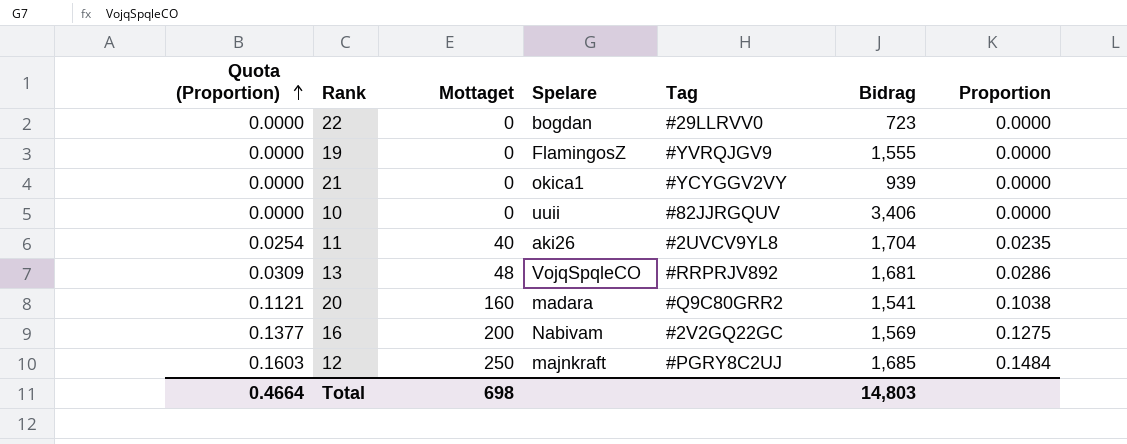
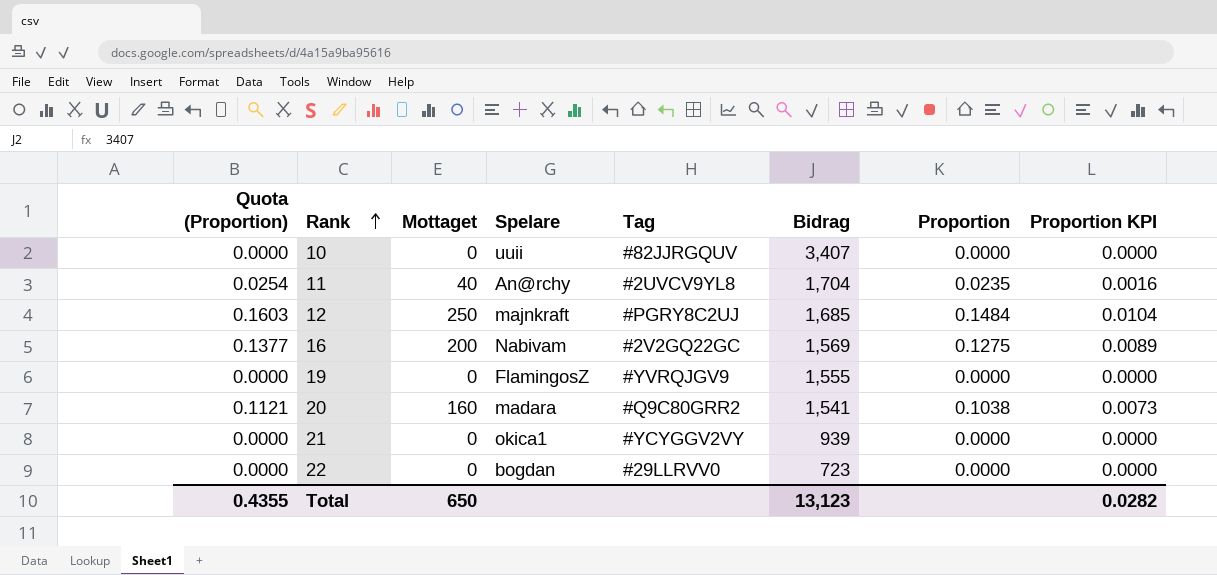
row order: Quota (Proportion) ascending -> Rank ascending
column Proportion KPI | formula: none -> [Proportion] * 0.07
row 13: 0.0309 | 48 | VojqSpqleCO | #RRPRJV892 | 1,681 | 0.0286 -> none
10 | Bidrag: 3,406 -> 3,407
11 | Spelare: aki26 -> An@rchy
Total | Quota (Proportion): 0.4664 -> 0.4355
Total | Mottaget: 698 -> 650
Total | Bidrag: 14,803 -> 13,123

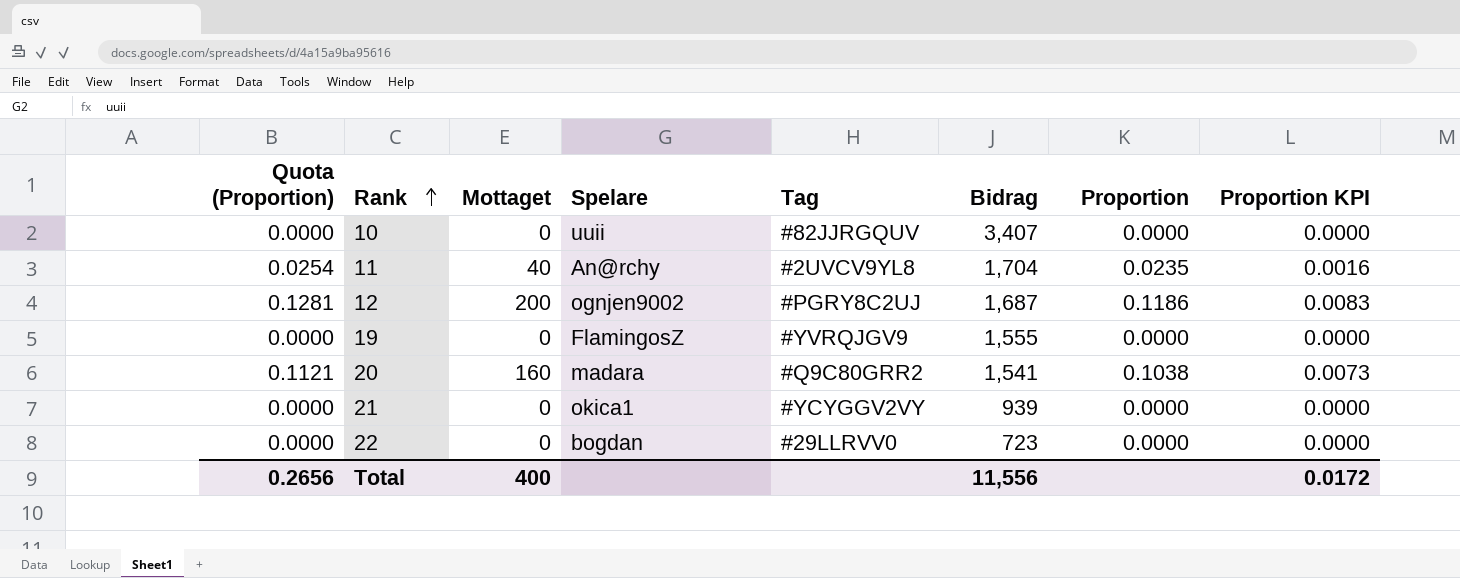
row 16: 0.1377 | 200 | Nabivam | #2V2GQ22GC | 1,569 | 0.1275 | 0.0089 -> none
12 | Quota (Proportion): 0.1603 -> 0.1281
12 | Mottaget: 250 -> 200
12 | Spelare: majnkraft -> ognjen9002
12 | Bidrag: 1,685 -> 1,687
12 | Proportion: 0.1484 -> 0.1186
12 | Proportion KPI: 0.0104 -> 0.0083
Total | Quota (Proportion): 0.4355 -> 0.2656
Total | Mottaget: 650 -> 400
Total | Bidrag: 13,123 -> 11,556
Total | Proportion KPI: 0.0282 -> 0.0172

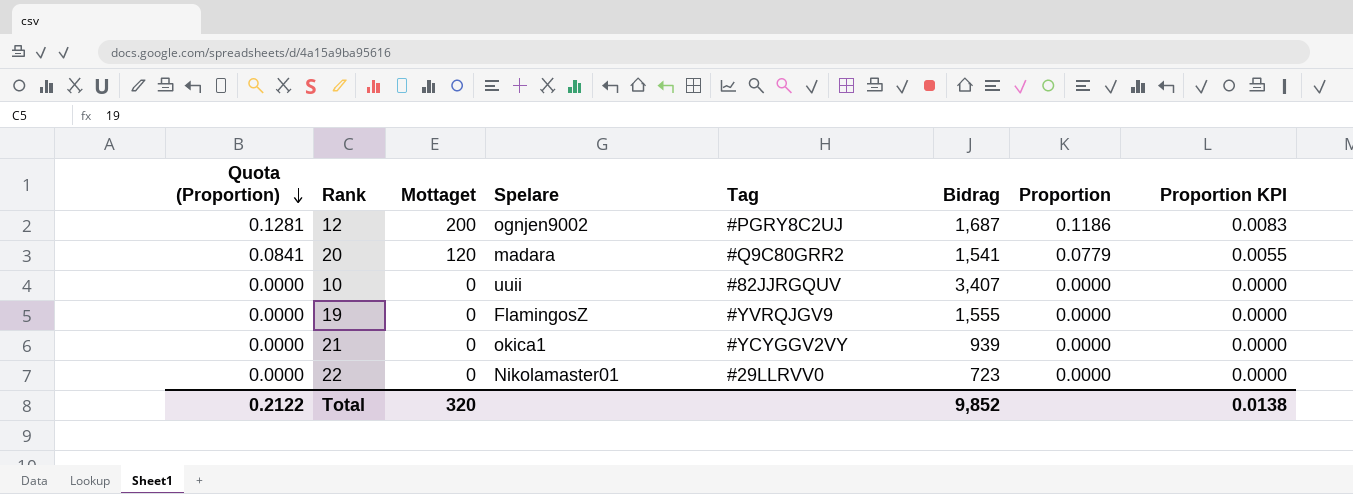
row order: Rank ascending -> Quota (Proportion) descending
row 11: 0.0254 | 40 | An@rchy | #2UVCV9YL8 | 1,704 | 0.0235 | 0.0016 -> none
20 | Quota (Proportion): 0.1121 -> 0.0841
20 | Mottaget: 160 -> 120
20 | Proportion: 0.1038 -> 0.0779
20 | Proportion KPI: 0.0073 -> 0.0055
22 | Spelare: bogdan -> Nikolamaster01
Total | Quota (Proportion): 0.2656 -> 0.2122
Total | Mottaget: 400 -> 320
Total | Bidrag: 11,556 -> 9,852
Total | Proportion KPI: 0.0172 -> 0.0138

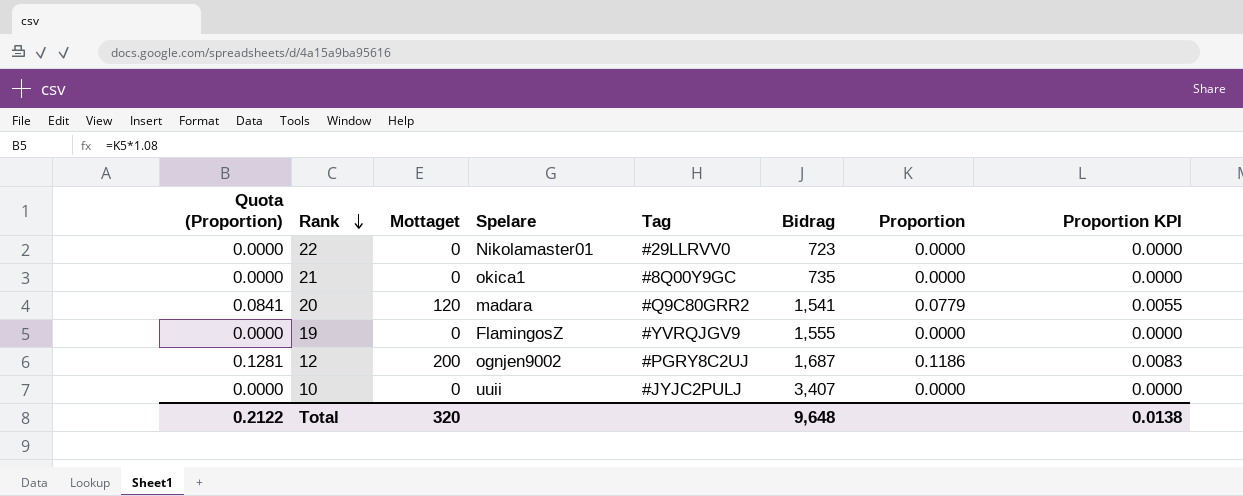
row order: Quota (Proportion) descending -> Rank descending
21 | Tag: #YCYGGV2VY -> #8Q00Y9GC
21 | Bidrag: 939 -> 735
10 | Tag: #82JJRGQUV -> #JYJC2PULJ
Total | Bidrag: 9,852 -> 9,648

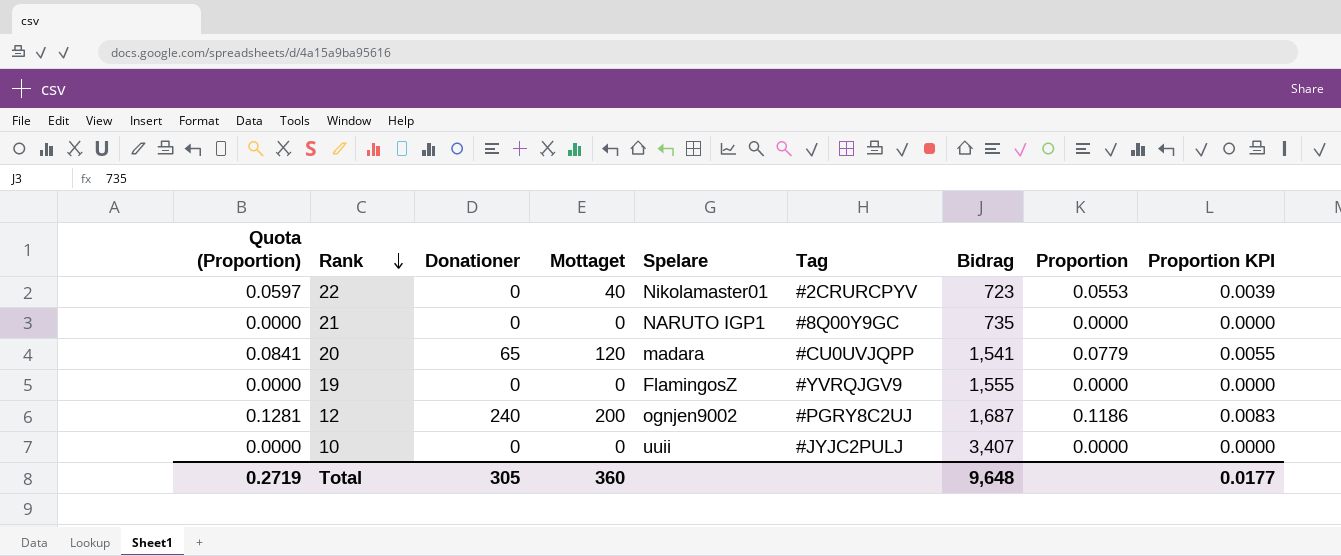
column Donationer | position: none -> 3
22 | Quota (Proportion): 0.0000 -> 0.0597
22 | Mottaget: 0 -> 40
22 | Tag: #29LLRVV0 -> #2CRURCPYV
22 | Proportion: 0.0000 -> 0.0553
22 | Proportion KPI: 0.0000 -> 0.0039
21 | Spelare: okica1 -> NARUTO IGP1
20 | Tag: #Q9C80GRR2 -> #CU0UVJQPP
Total | Quota (Proportion): 0.2122 -> 0.2719
Total | Mottaget: 320 -> 360
Total | Proportion KPI: 0.0138 -> 0.0177

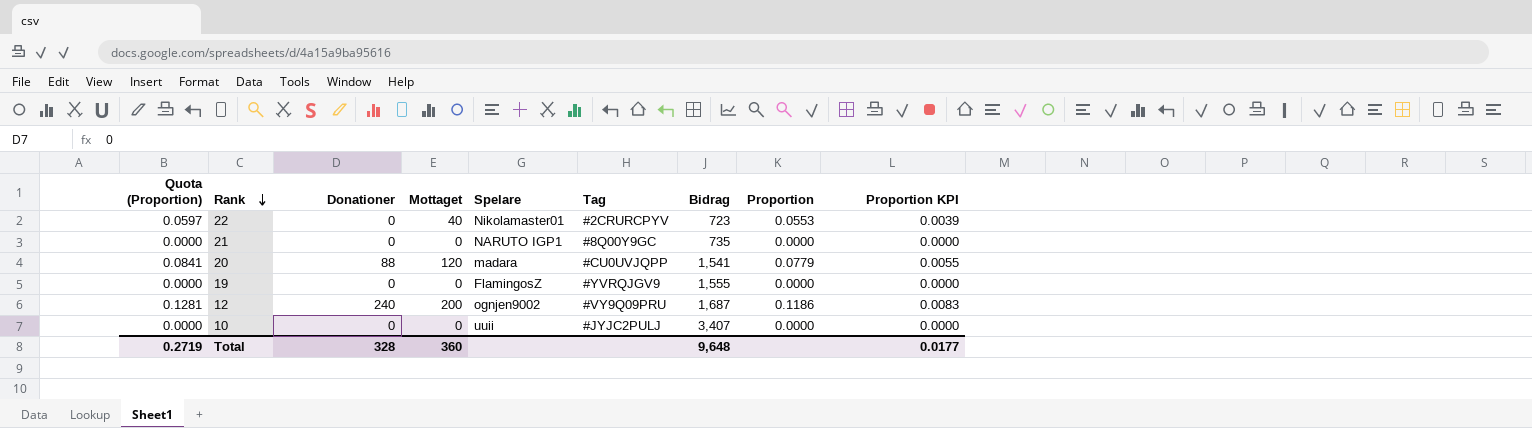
20 | Donationer: 65 -> 88
12 | Tag: #PGRY8C2UJ -> #VY9Q09PRU
Total | Donationer: 305 -> 328

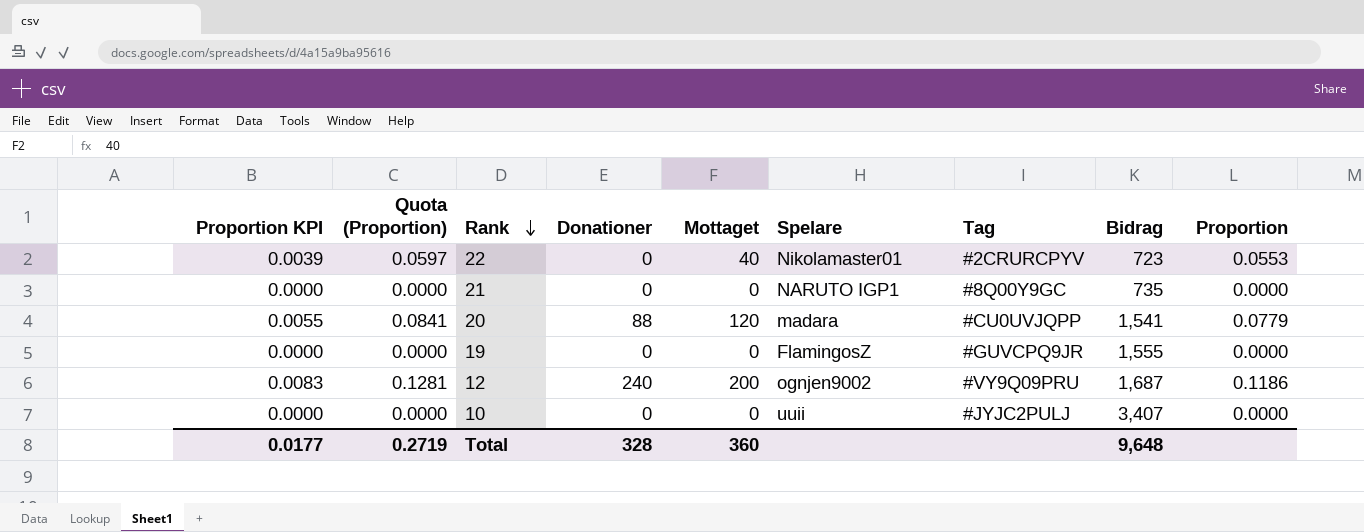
column Proportion KPI | position: 9 -> 1
19 | Tag: #YVRQJGV9 -> #GUVCPQ9JR

